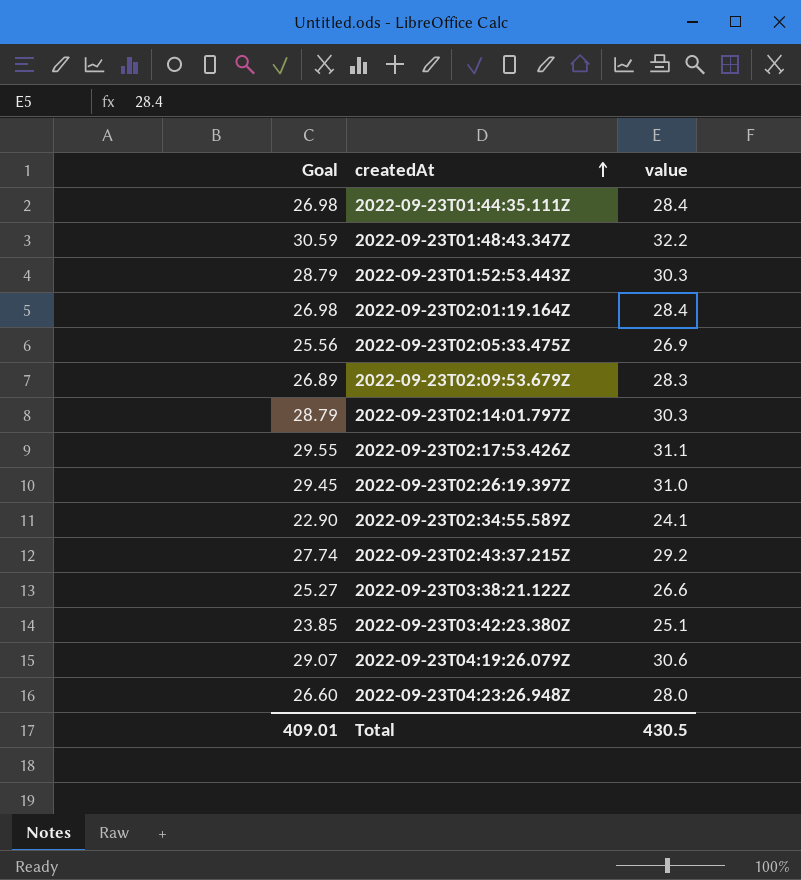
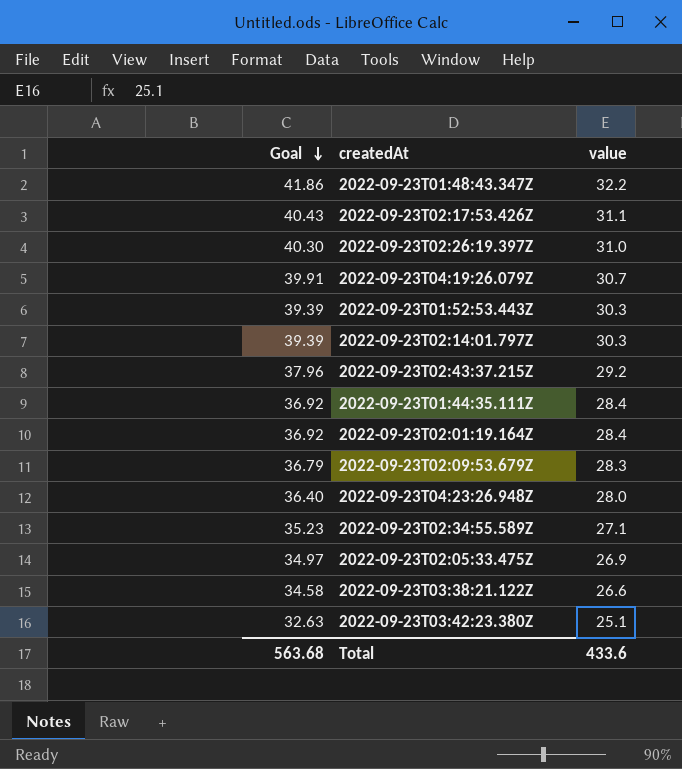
row order: createdAt ascending -> Goal descending
column Goal | formula: [value] * 0.95 -> [value] * 1.3
2022-09-23T04:19:26.079Z | value: 30.6 -> 30.7
2022-09-23T02:34:55.589Z | value: 24.1 -> 27.1
Total | Goal: 409.01 -> 563.68
Total | value: 430.5 -> 433.6

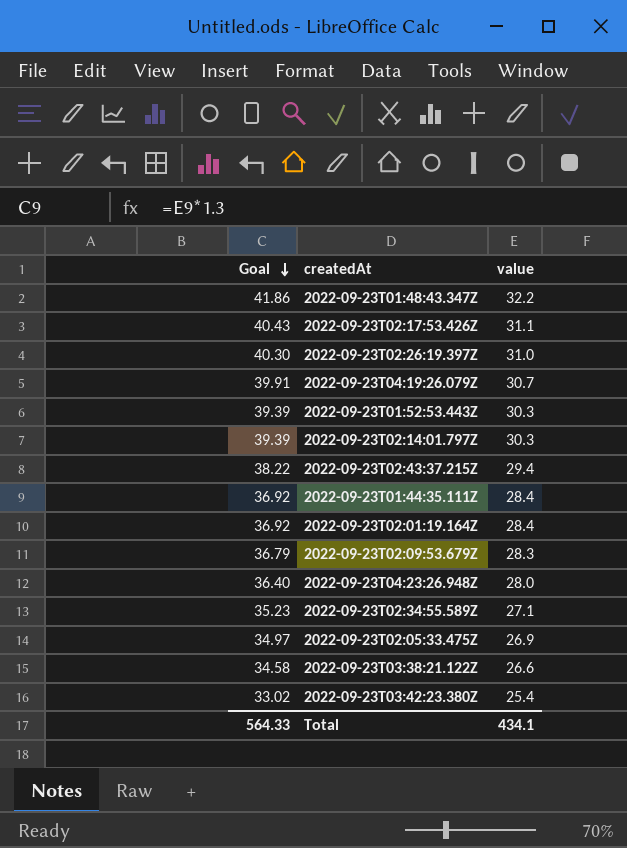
2022-09-23T02:43:37.215Z | Goal: 37.96 -> 38.22
2022-09-23T02:43:37.215Z | value: 29.2 -> 29.4
2022-09-23T03:42:23.380Z | Goal: 32.63 -> 33.02
2022-09-23T03:42:23.380Z | value: 25.1 -> 25.4
Total | Goal: 563.68 -> 564.33
Total | value: 433.6 -> 434.1

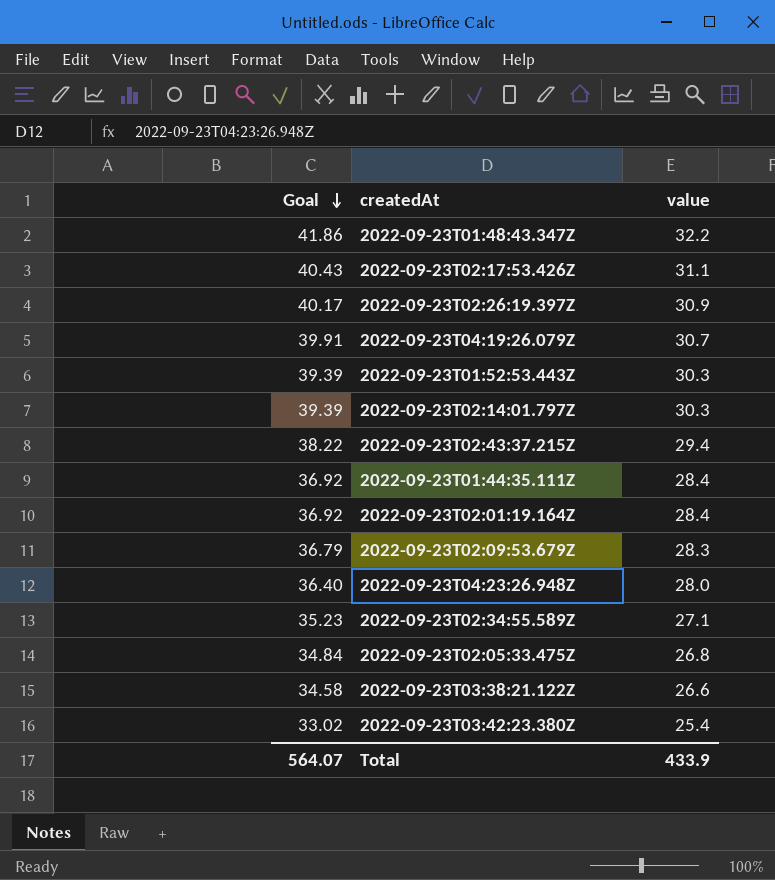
2022-09-23T02:26:19.397Z | Goal: 40.30 -> 40.17
2022-09-23T02:26:19.397Z | value: 31.0 -> 30.9
2022-09-23T02:05:33.475Z | Goal: 34.97 -> 34.84
2022-09-23T02:05:33.475Z | value: 26.9 -> 26.8
Total | Goal: 564.33 -> 564.07
Total | value: 434.1 -> 433.9

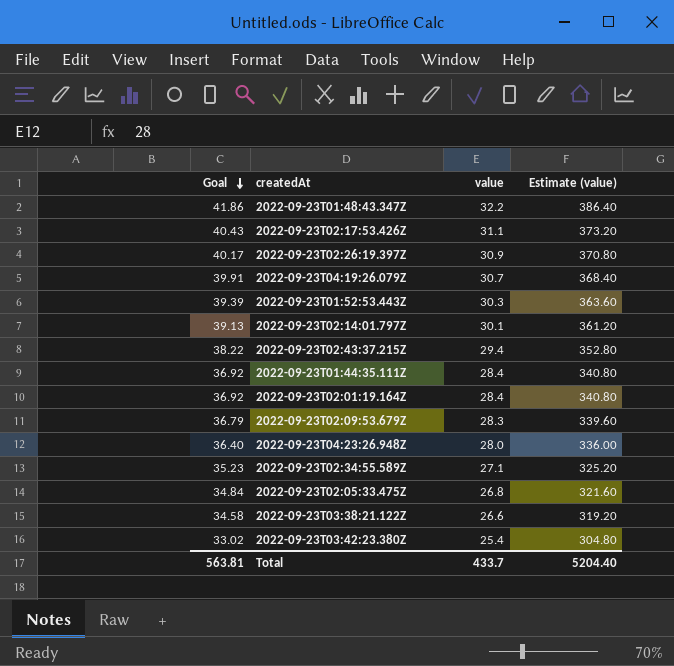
column Estimate (value) | formula: none -> [value] * 12
2022-09-23T02:14:01.797Z | Goal: 39.39 -> 39.13
2022-09-23T02:14:01.797Z | value: 30.3 -> 30.1
Total | Goal: 564.07 -> 563.81
Total | value: 433.9 -> 433.7

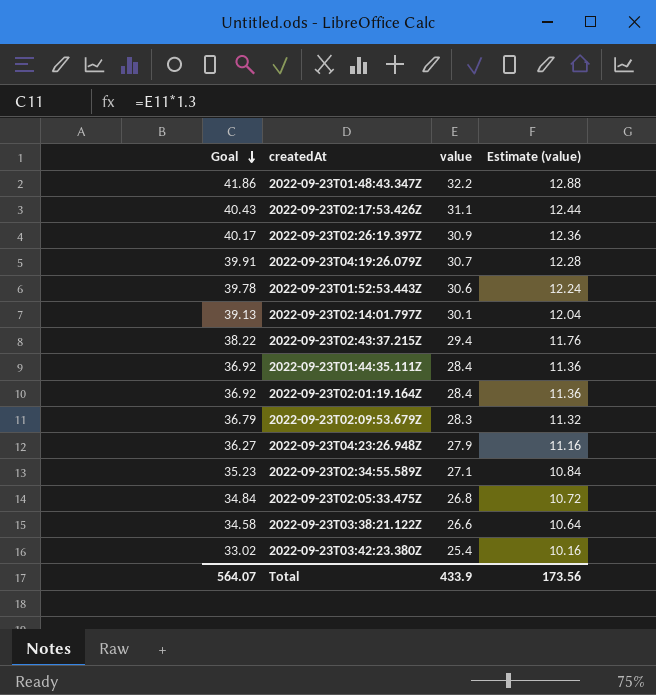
column Estimate (value) | formula: [value] * 12 -> [value] * 0.4
2022-09-23T01:52:53.443Z | Goal: 39.39 -> 39.78
2022-09-23T01:52:53.443Z | value: 30.3 -> 30.6
2022-09-23T04:23:26.948Z | Goal: 36.40 -> 36.27
2022-09-23T04:23:26.948Z | value: 28.0 -> 27.9
Total | Goal: 563.81 -> 564.07
Total | value: 433.7 -> 433.9
Total | Estimate (value): 5204.40 -> 173.56

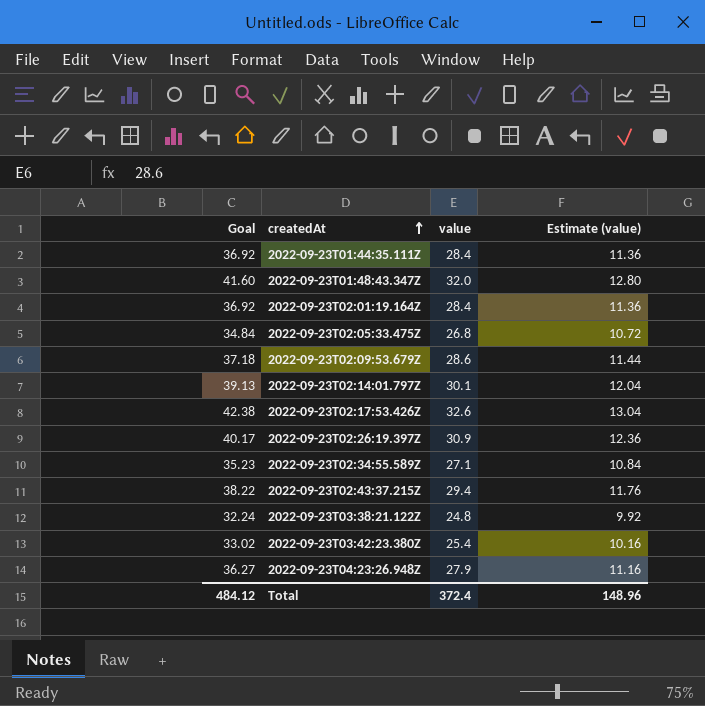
row order: Goal descending -> createdAt ascending
row 2022-09-23T04:19:26.079Z: 39.91 | 30.7 | 12.28 -> none
row 2022-09-23T01:52:53.443Z: 39.78 | 30.6 | 12.24 -> none
2022-09-23T01:48:43.347Z | Goal: 41.86 -> 41.60
2022-09-23T01:48:43.347Z | value: 32.2 -> 32.0
2022-09-23T01:48:43.347Z | Estimate (value): 12.88 -> 12.80
2022-09-23T02:09:53.679Z | Goal: 36.79 -> 37.18
2022-09-23T02:09:53.679Z | value: 28.3 -> 28.6
2022-09-23T02:09:53.679Z | Estimate (value): 11.32 -> 11.44
2022-09-23T02:17:53.426Z | Goal: 40.43 -> 42.38
2022-09-23T02:17:53.426Z | value: 31.1 -> 32.6
2022-09-23T02:17:53.426Z | Estimate (value): 12.44 -> 13.04
2022-09-23T03:38:21.122Z | Goal: 34.58 -> 32.24
2022-09-23T03:38:21.122Z | value: 26.6 -> 24.8
2022-09-23T03:38:21.122Z | Estimate (value): 10.64 -> 9.92
Total | Goal: 564.07 -> 484.12
Total | value: 433.9 -> 372.4
Total | Estimate (value): 173.56 -> 148.96

